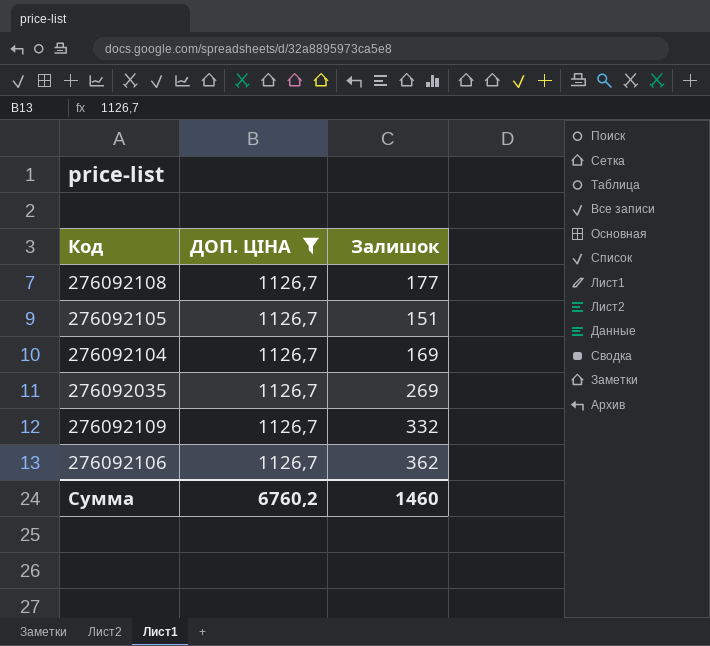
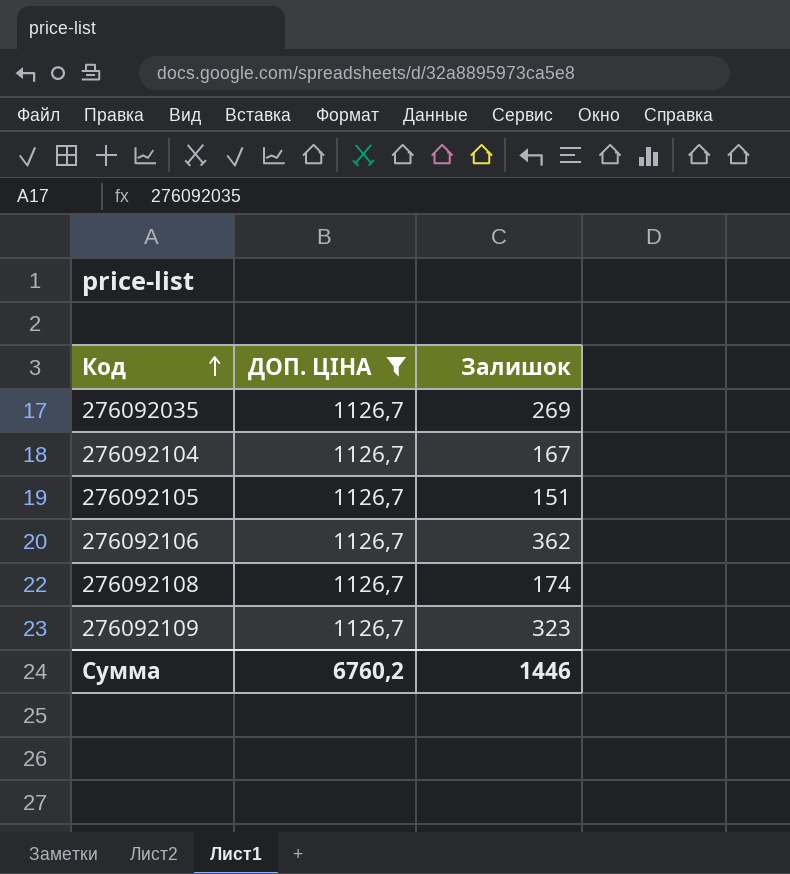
row order: none -> Код ascending
276092104 | Залишок: 169 -> 167
276092108 | Залишок: 177 -> 174
276092109 | Залишок: 332 -> 323
Сумма | Залишок: 1460 -> 1446

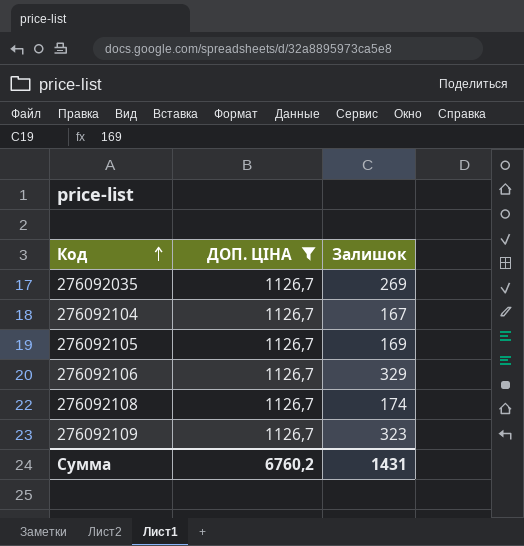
276092105 | Залишок: 151 -> 169
276092106 | Залишок: 362 -> 329
Сумма | Залишок: 1446 -> 1431

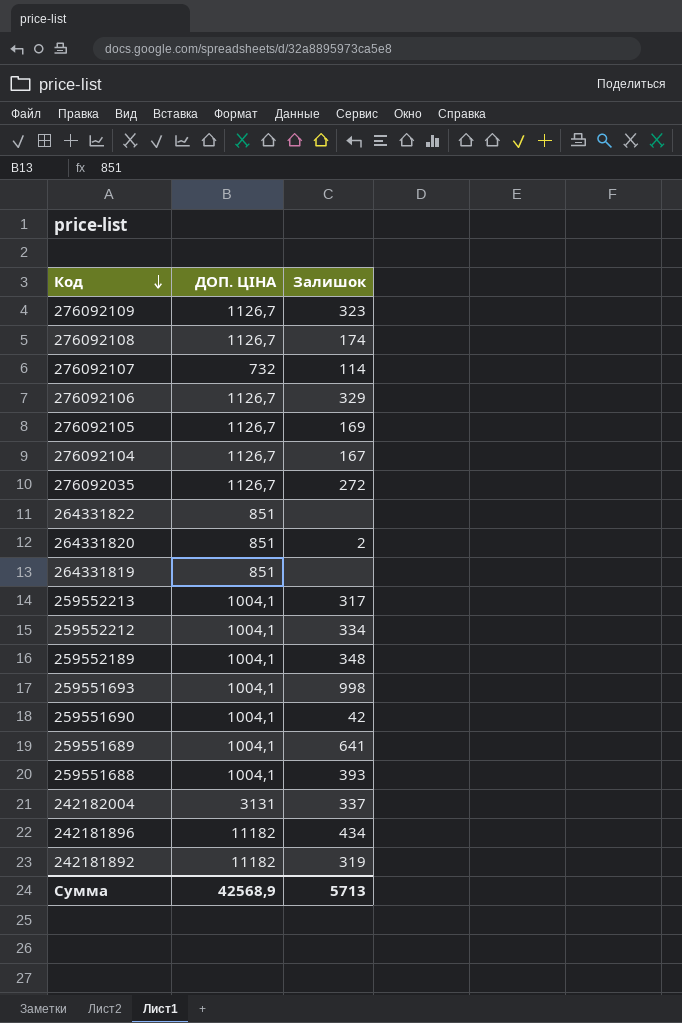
filter: ДОП. ЦІНА = 1126,7 -> none
row order: Код ascending -> Код descending
276092035 | Залишок: 269 -> 272
Сумма | ДОП. ЦІНА: 6760,2 -> 42568,9
Сумма | Залишок: 1431 -> 5713

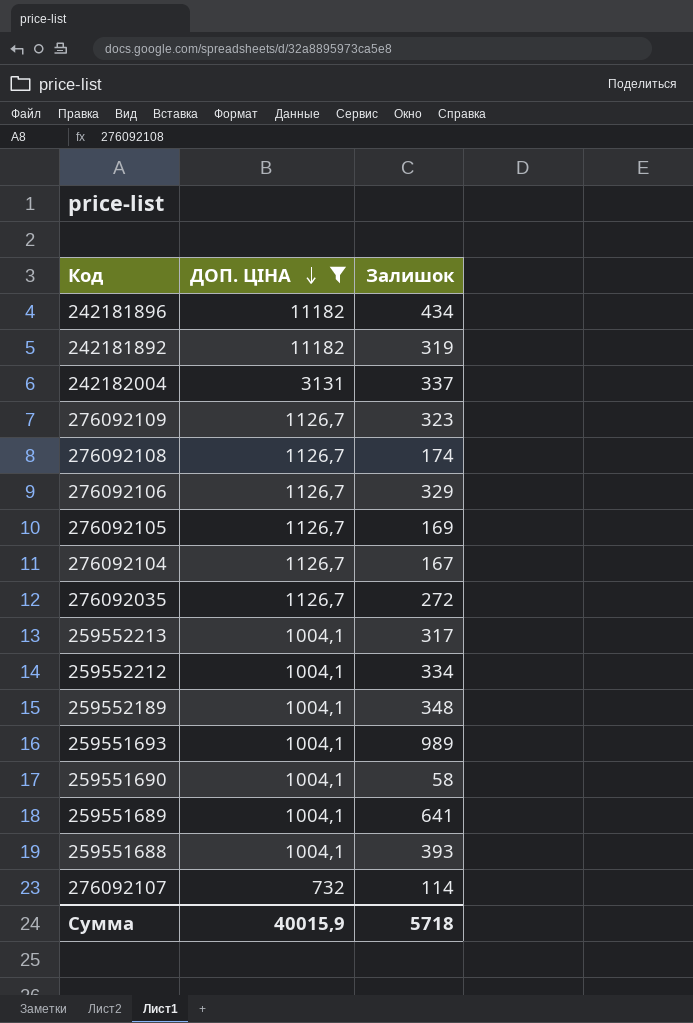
filter: none -> ДОП. ЦІНА != 851
row order: Код descending -> ДОП. ЦІНА descending
259551693 | Залишок: 998 -> 989
259551690 | Залишок: 42 -> 58
Сумма | ДОП. ЦІНА: 42568,9 -> 40015,9
Сумма | Залишок: 5713 -> 5718

